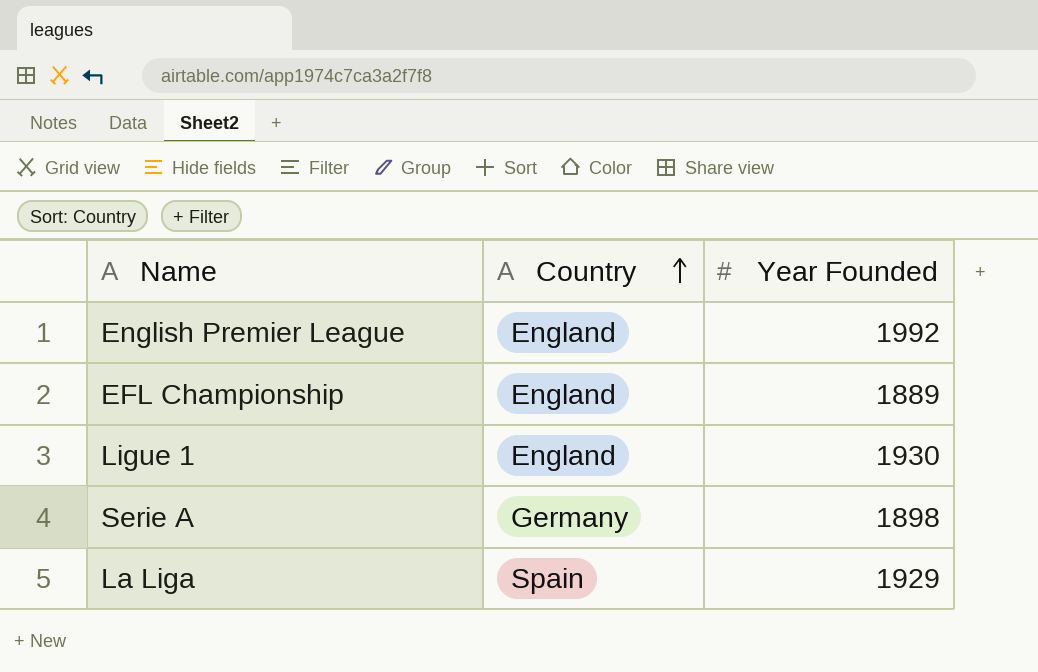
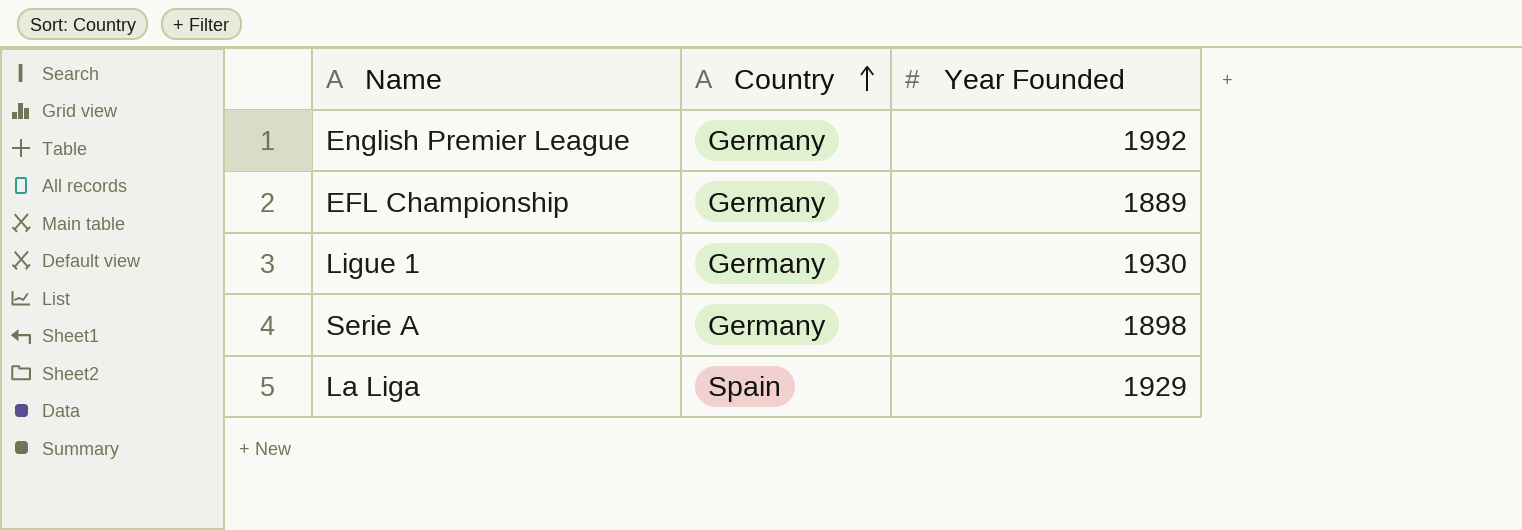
English Premier League | Country: England -> Germany
EFL Championship | Country: England -> Germany
Ligue 1 | Country: England -> Germany

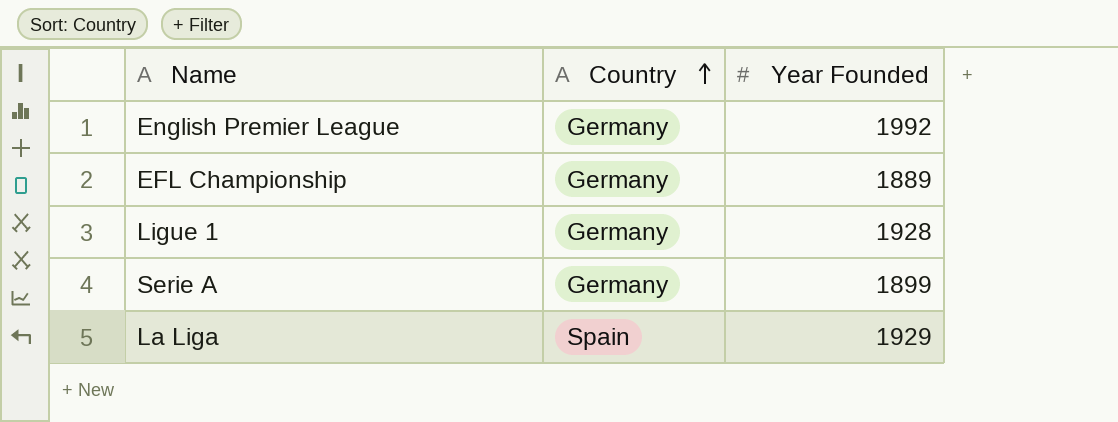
Ligue 1 | Year Founded: 1930 -> 1928
Serie A | Year Founded: 1898 -> 1899

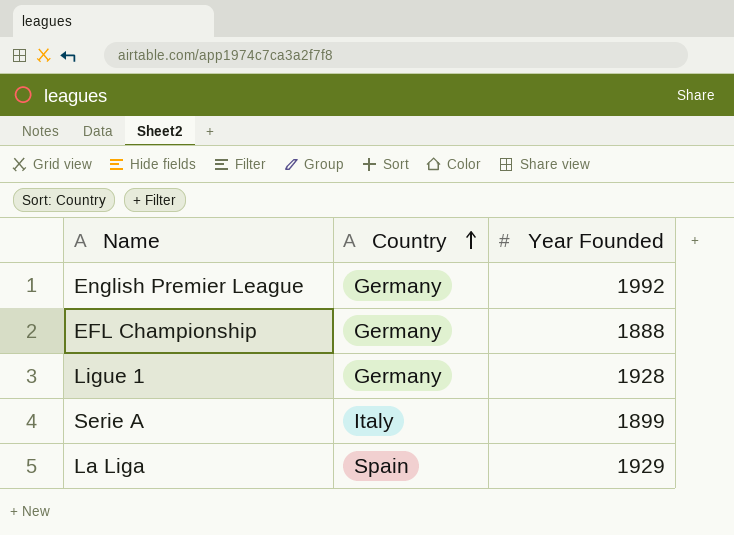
EFL Championship | Year Founded: 1889 -> 1888
Serie A | Country: Germany -> Italy

